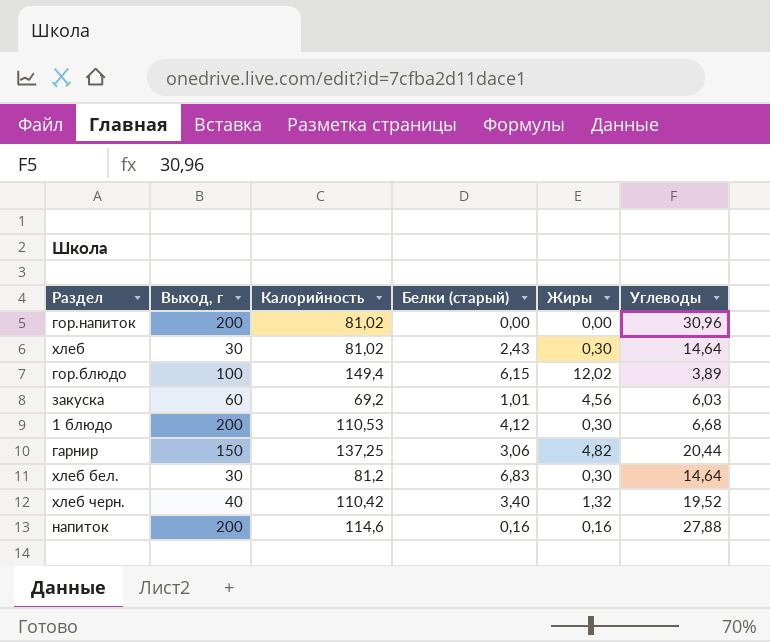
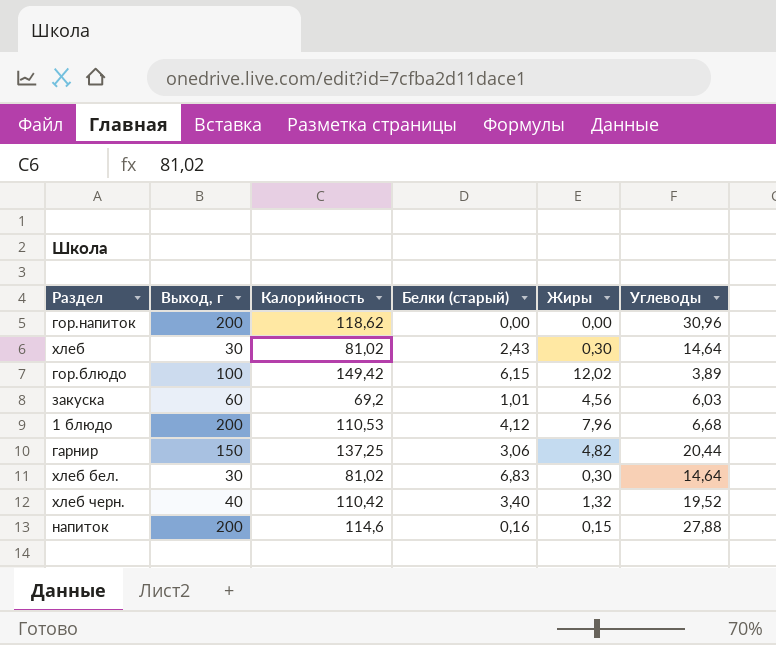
гор.напиток | Калорийность: 81,02 -> 118,62
гор.блюдо | Калорийность: 149,4 -> 149,42
1 блюдо | Жиры: 0,30 -> 7,96
хлеб бел. | Калорийность: 81,2 -> 81,02
напиток | Жиры: 0,16 -> 0,15

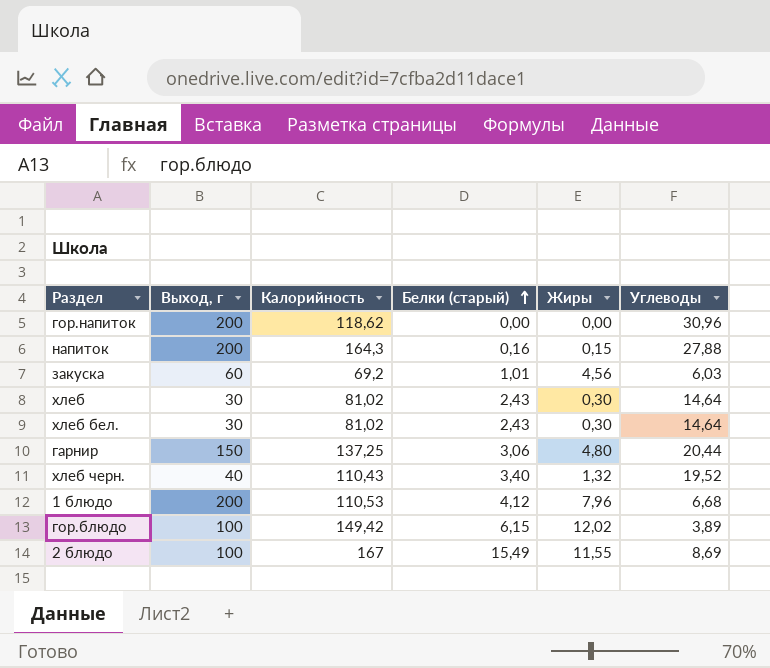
row order: none -> Белки (старый) ascending
напиток | Калорийность: 114,6 -> 164,3
хлеб бел. | Белки (старый): 6,83 -> 2,43
гарнир | Жиры: 4,82 -> 4,80
хлеб черн. | Калорийность: 110,42 -> 110,43
row 2 блюдо: none -> 100 | 167 | 15,49 | 11,55 | 8,69

